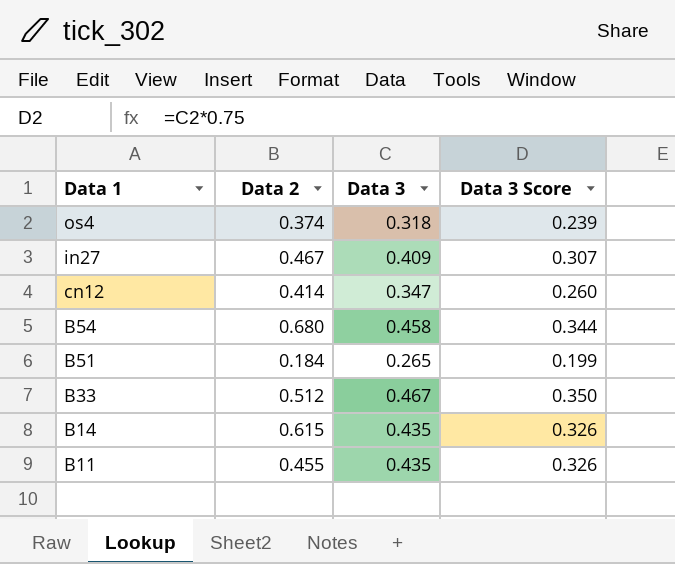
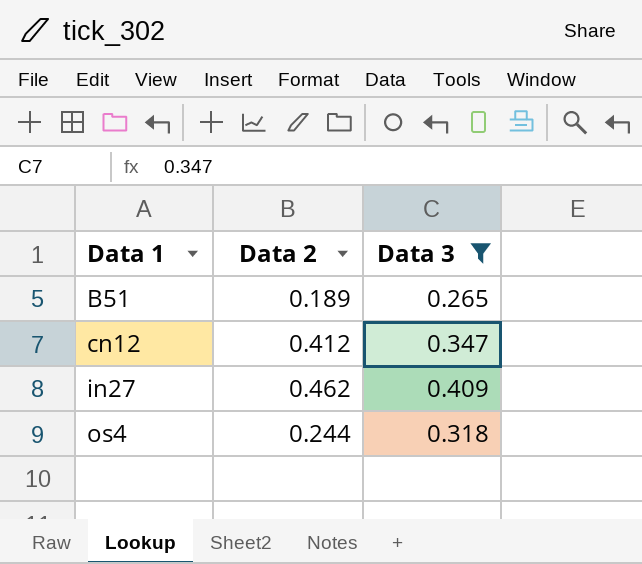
filter: none -> Data 3 <= 0.409
row order: Data 1 descending -> Data 1 ascending
column Data 3 Score | formula: [Data 3] * 0.75 -> none
B51 | Data 2: 0.184 -> 0.189
cn12 | Data 2: 0.414 -> 0.412
in27 | Data 2: 0.467 -> 0.462
os4 | Data 2: 0.374 -> 0.244

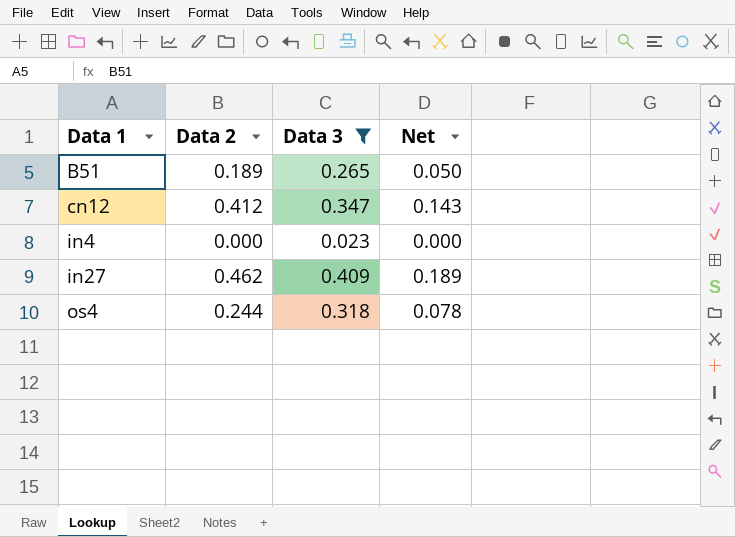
column Net | formula: none -> [Data 2] * [Data 3]
row in4: none -> 0.000 | 0.023 | 0.000

